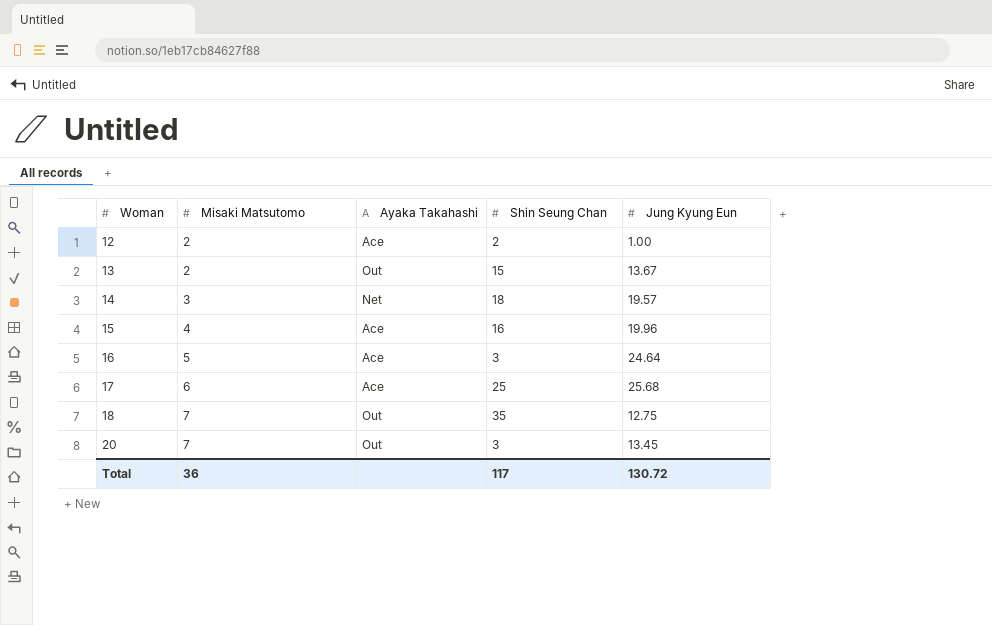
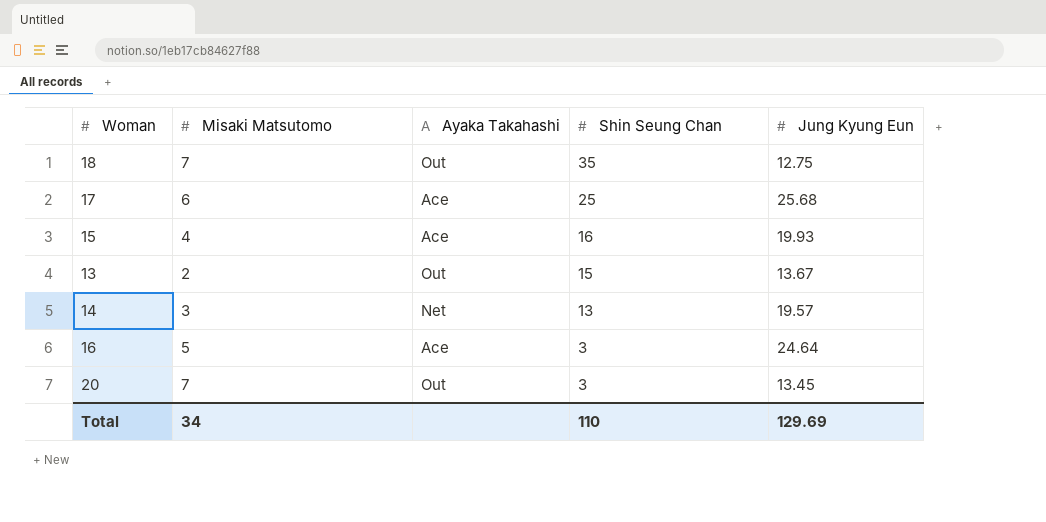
row order: Woman ascending -> Shin Seung Chan descending
row 12: 2 | Ace | 2 | 1.00 -> none
15 | Jung Kyung Eun: 19.96 -> 19.93
14 | Shin Seung Chan: 18 -> 13
Total | Misaki Matsutomo: 36 -> 34
Total | Shin Seung Chan: 117 -> 110
Total | Jung Kyung Eun: 130.72 -> 129.69

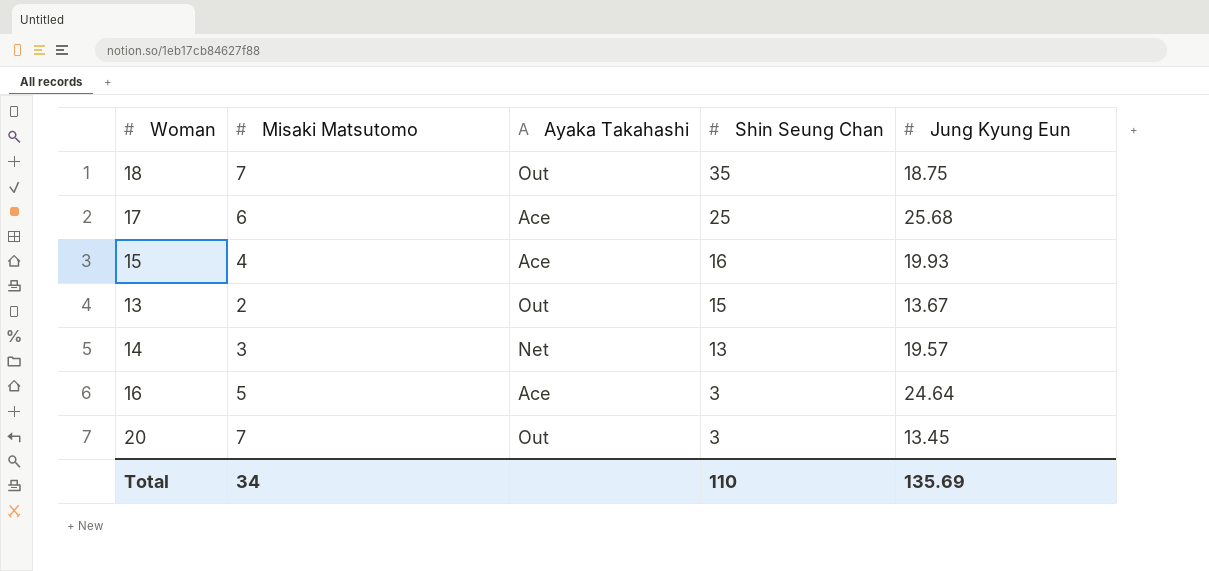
18 | Jung Kyung Eun: 12.75 -> 18.75
Total | Jung Kyung Eun: 129.69 -> 135.69

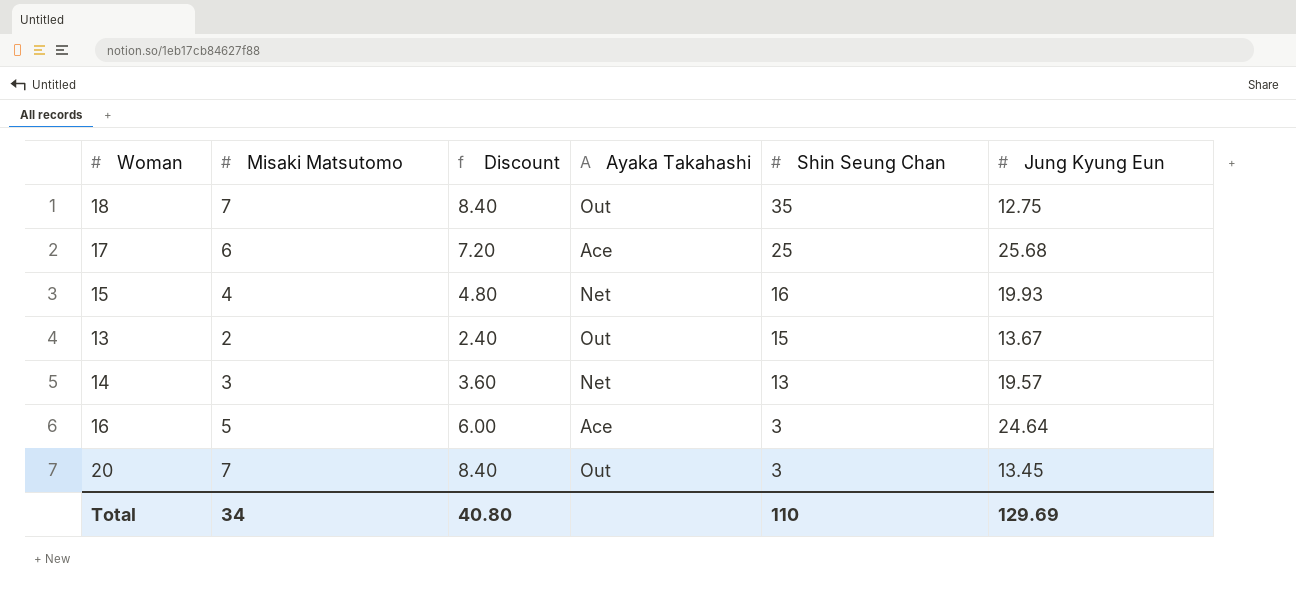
column Discount | formula: none -> [Misaki Matsutomo] * 1.2
18 | Jung Kyung Eun: 18.75 -> 12.75
15 | Ayaka Takahashi: Ace -> Net
Total | Jung Kyung Eun: 135.69 -> 129.69

